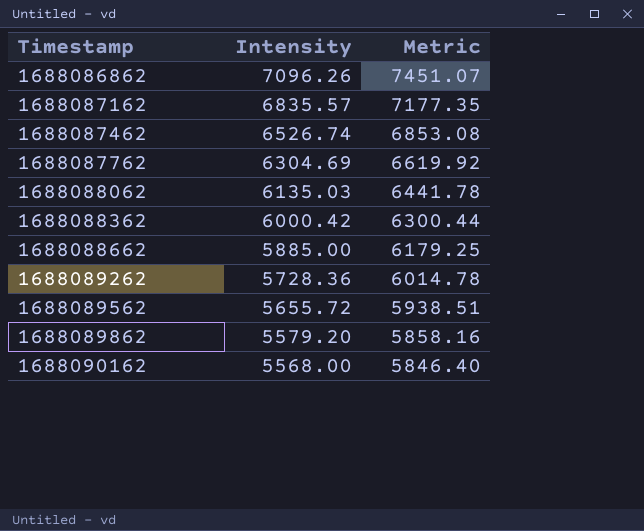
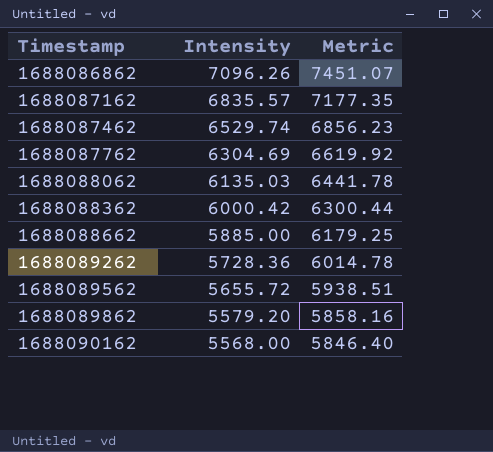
1688087462 | Intensity: 6526.74 -> 6529.74
1688087462 | Metric: 6853.08 -> 6856.23

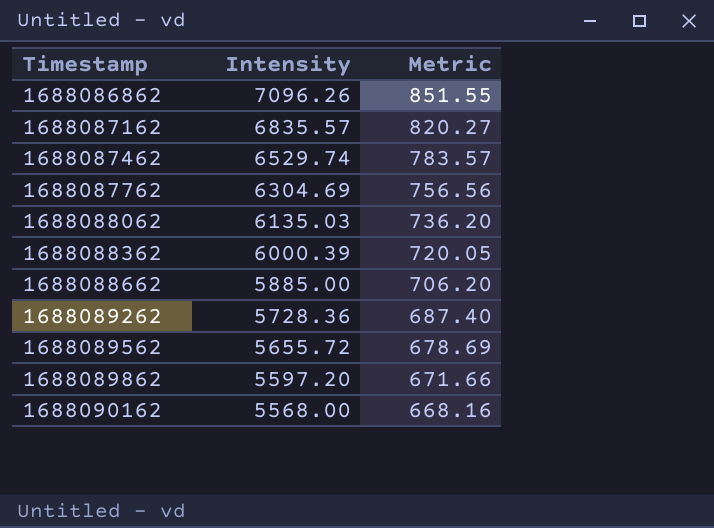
column Metric | formula: [Intensity] * 1.05 -> [Intensity] * 0.12
1688088362 | Intensity: 6000.42 -> 6000.39
1688089862 | Intensity: 5579.20 -> 5597.20

